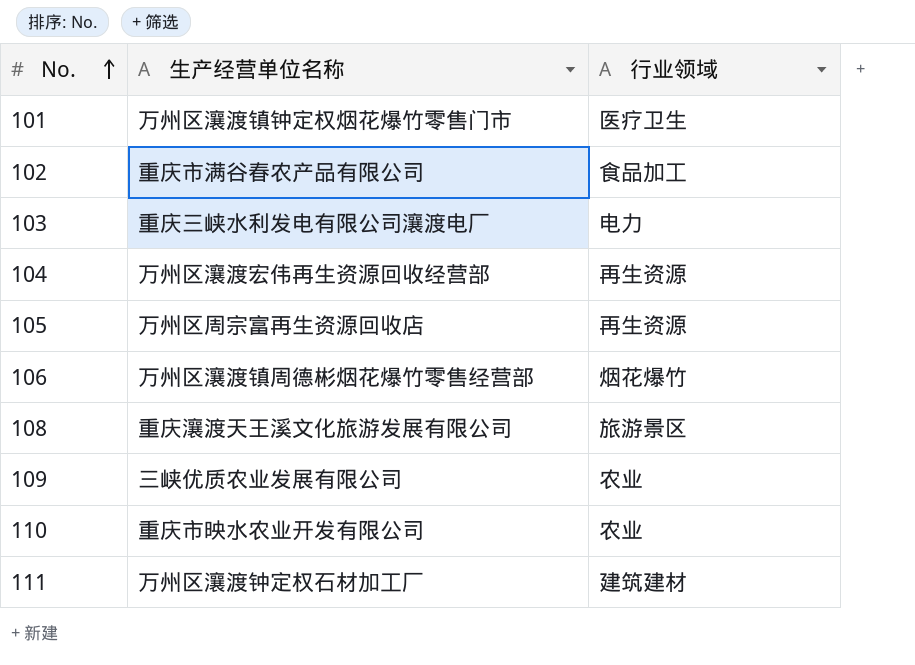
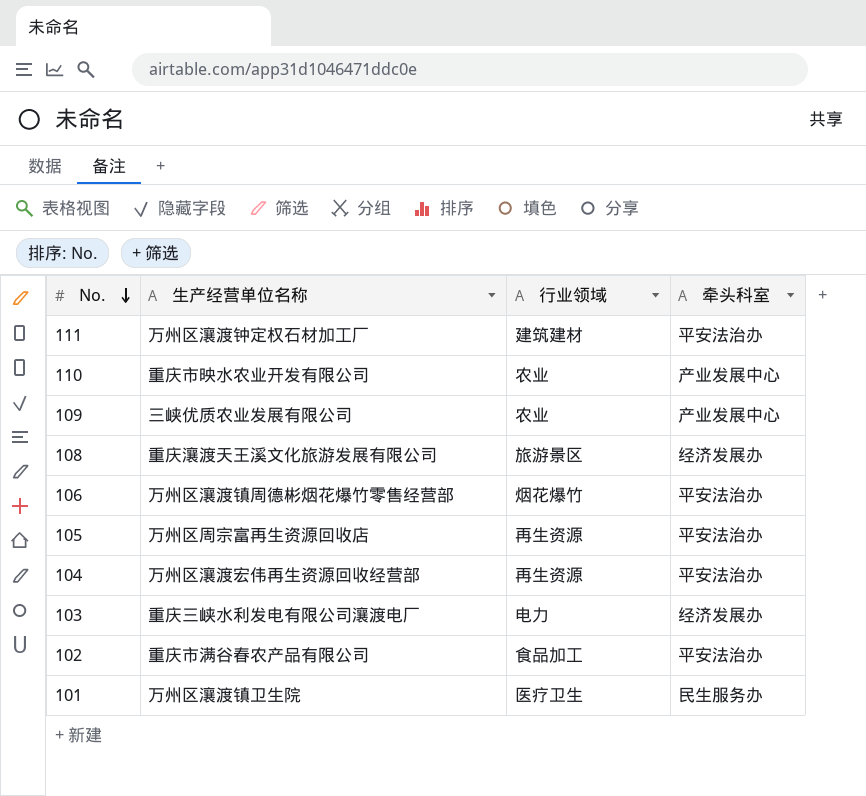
row order: No. ascending -> No. descending
column 牵头科室 | position: none -> 4
101 | 生产经营单位名称: 万州区瀼渡镇钟定权烟花爆竹零售门市 -> 万州区瀼渡镇卫生院

